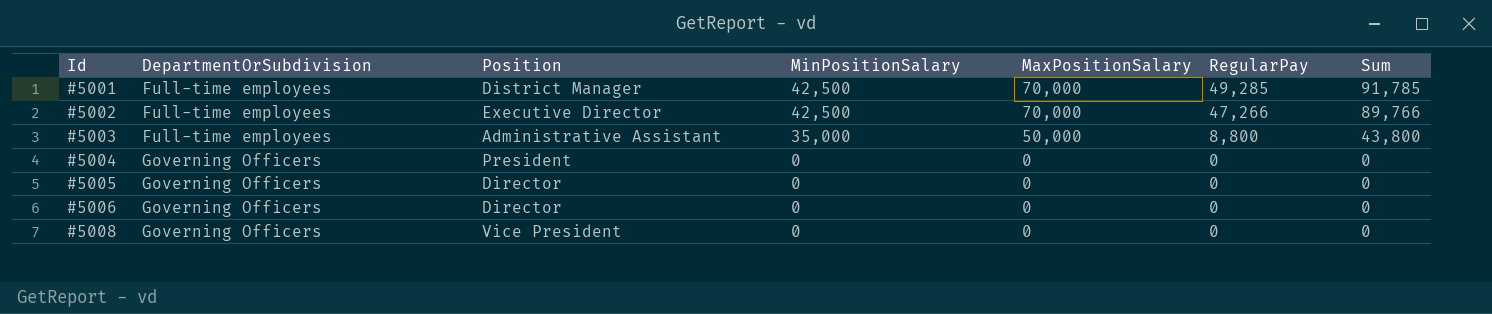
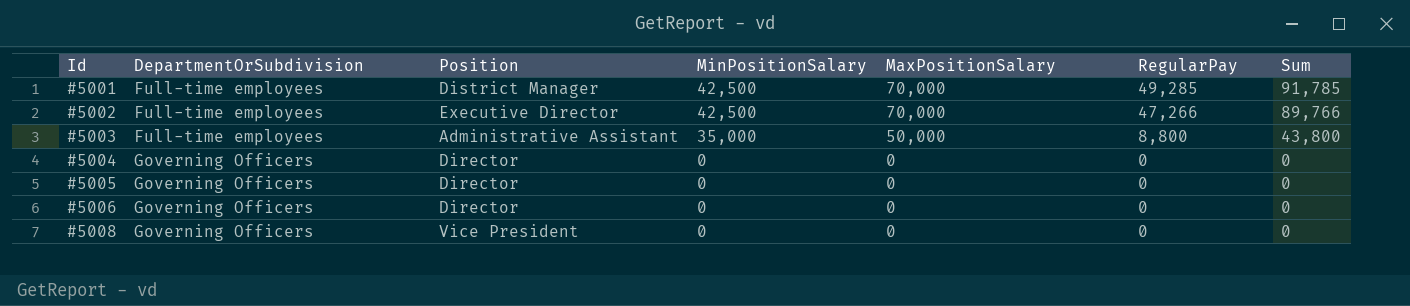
#5004 | Position: President -> Director

